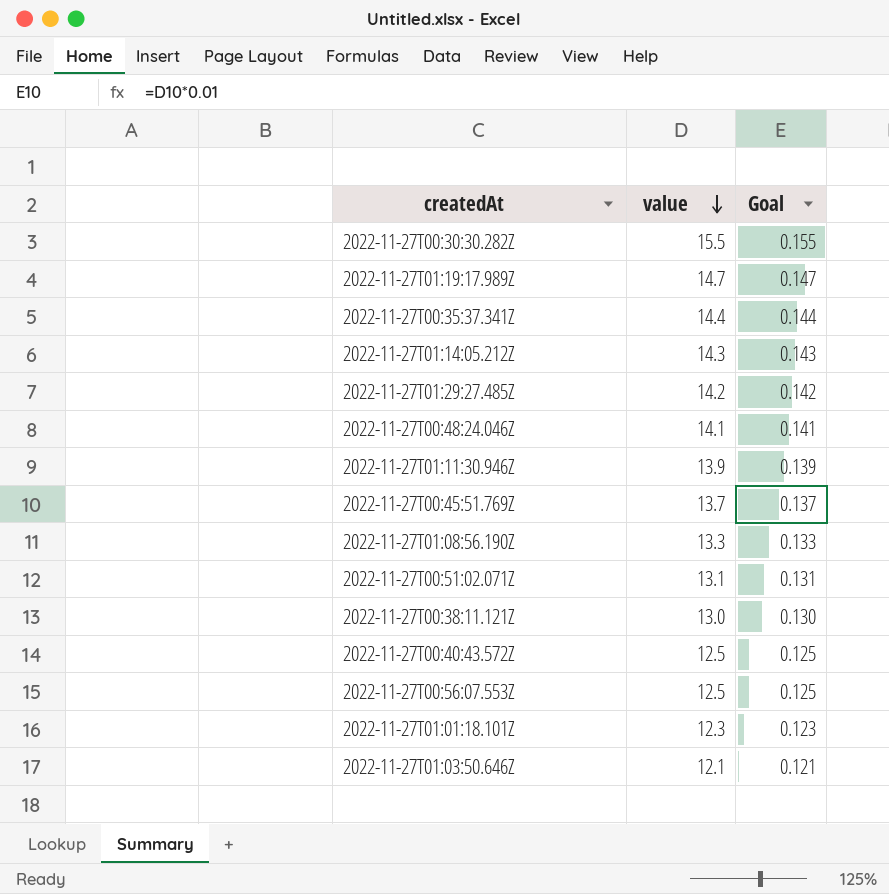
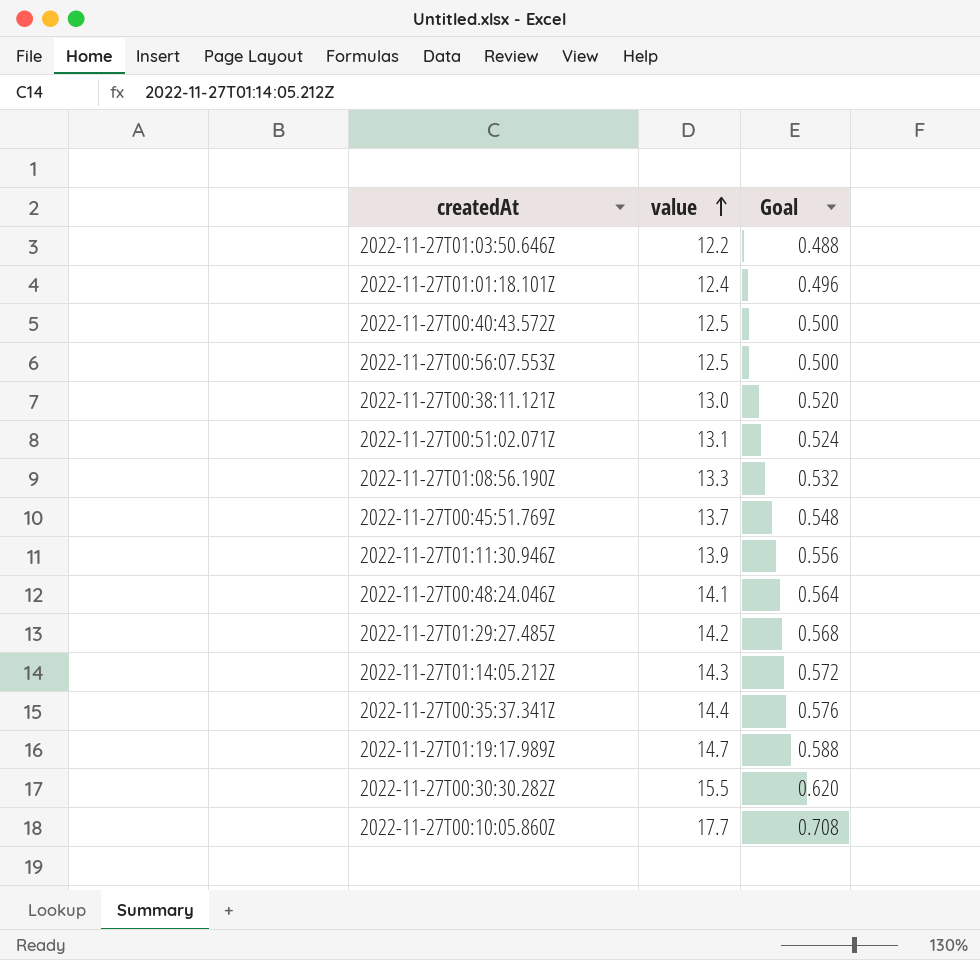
row order: value descending -> value ascending
column Goal | formula: [value] * 0.01 -> [value] * 0.04
2022-11-27T01:03:50.646Z | value: 12.1 -> 12.2
2022-11-27T01:01:18.101Z | value: 12.3 -> 12.4
row 2022-11-27T00:10:05.860Z: none -> 17.7 | 0.708

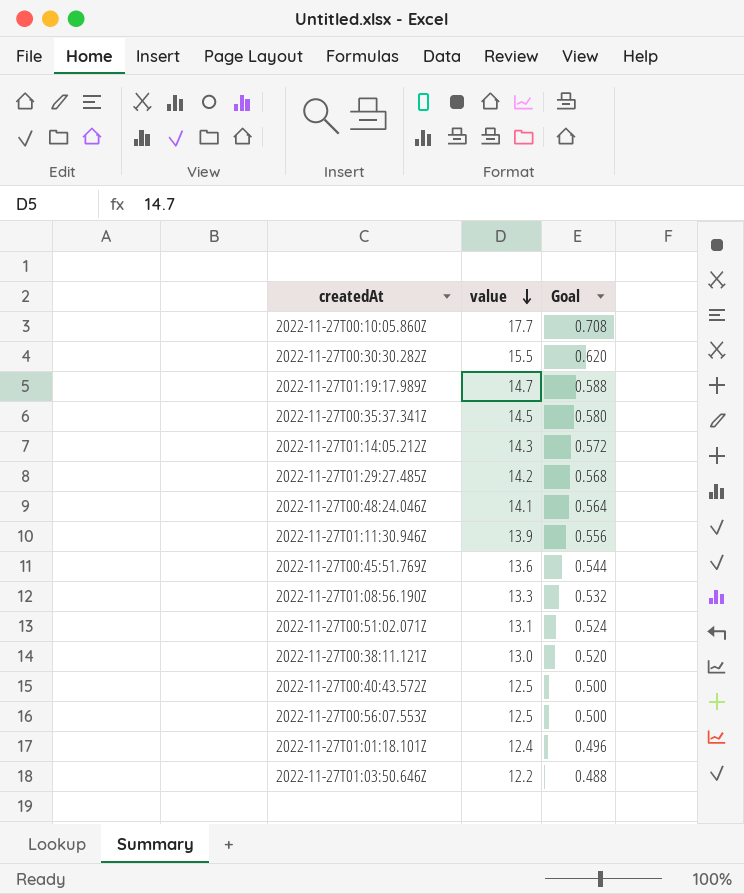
row order: value ascending -> value descending
2022-11-27T00:35:37.341Z | value: 14.4 -> 14.5
2022-11-27T00:35:37.341Z | Goal: 0.576 -> 0.580
2022-11-27T00:45:51.769Z | value: 13.7 -> 13.6
2022-11-27T00:45:51.769Z | Goal: 0.548 -> 0.544

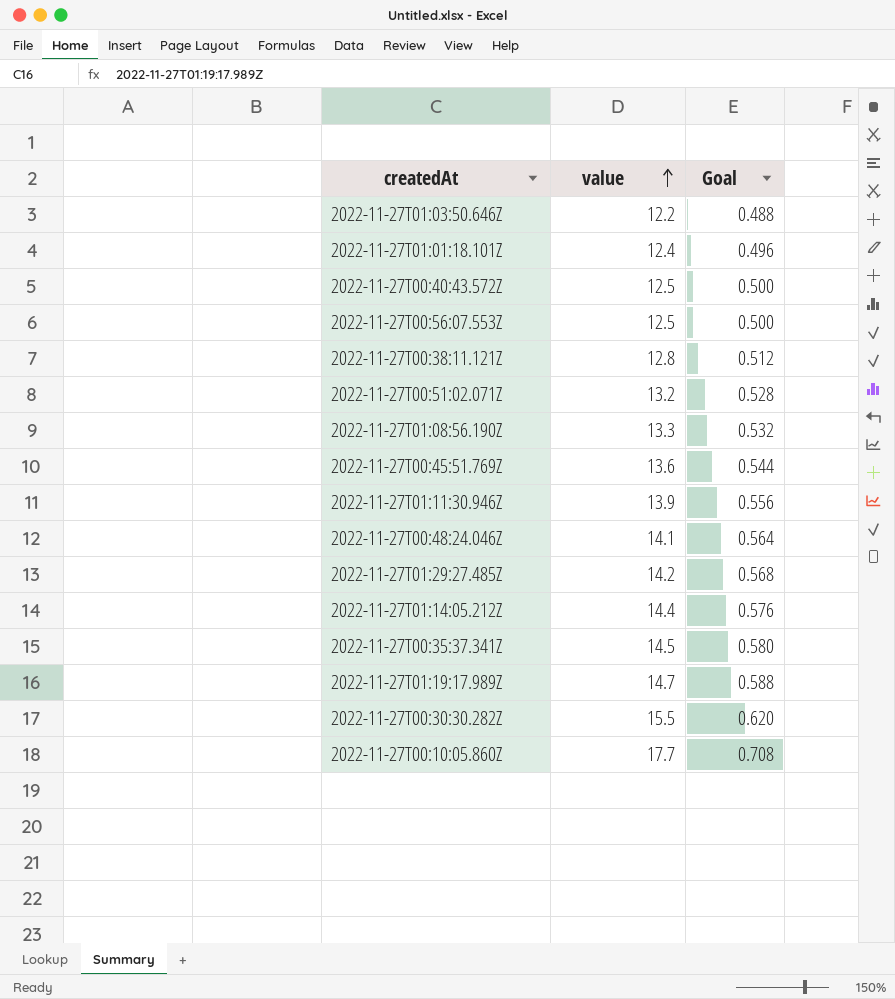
row order: value descending -> value ascending
2022-11-27T00:38:11.121Z | value: 13.0 -> 12.8
2022-11-27T00:38:11.121Z | Goal: 0.520 -> 0.512
2022-11-27T00:51:02.071Z | value: 13.1 -> 13.2
2022-11-27T00:51:02.071Z | Goal: 0.524 -> 0.528
2022-11-27T01:14:05.212Z | value: 14.3 -> 14.4
2022-11-27T01:14:05.212Z | Goal: 0.572 -> 0.576

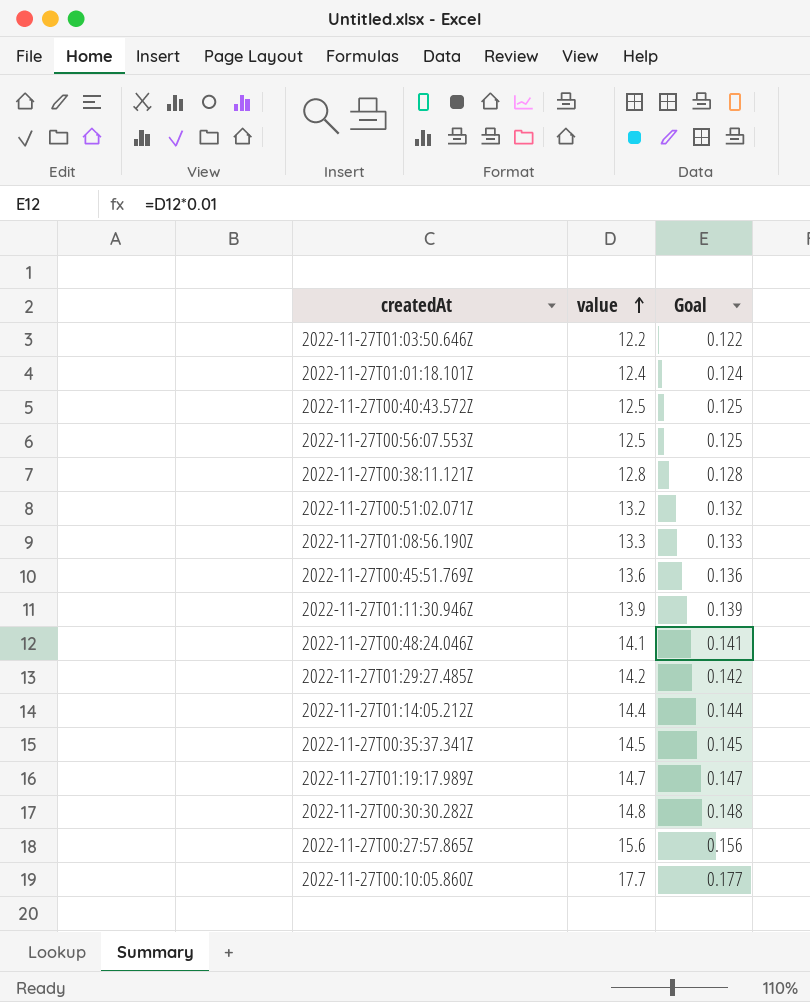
column Goal | formula: [value] * 0.04 -> [value] * 0.01
2022-11-27T00:30:30.282Z | value: 15.5 -> 14.8
row 2022-11-27T00:27:57.865Z: none -> 15.6 | 0.156

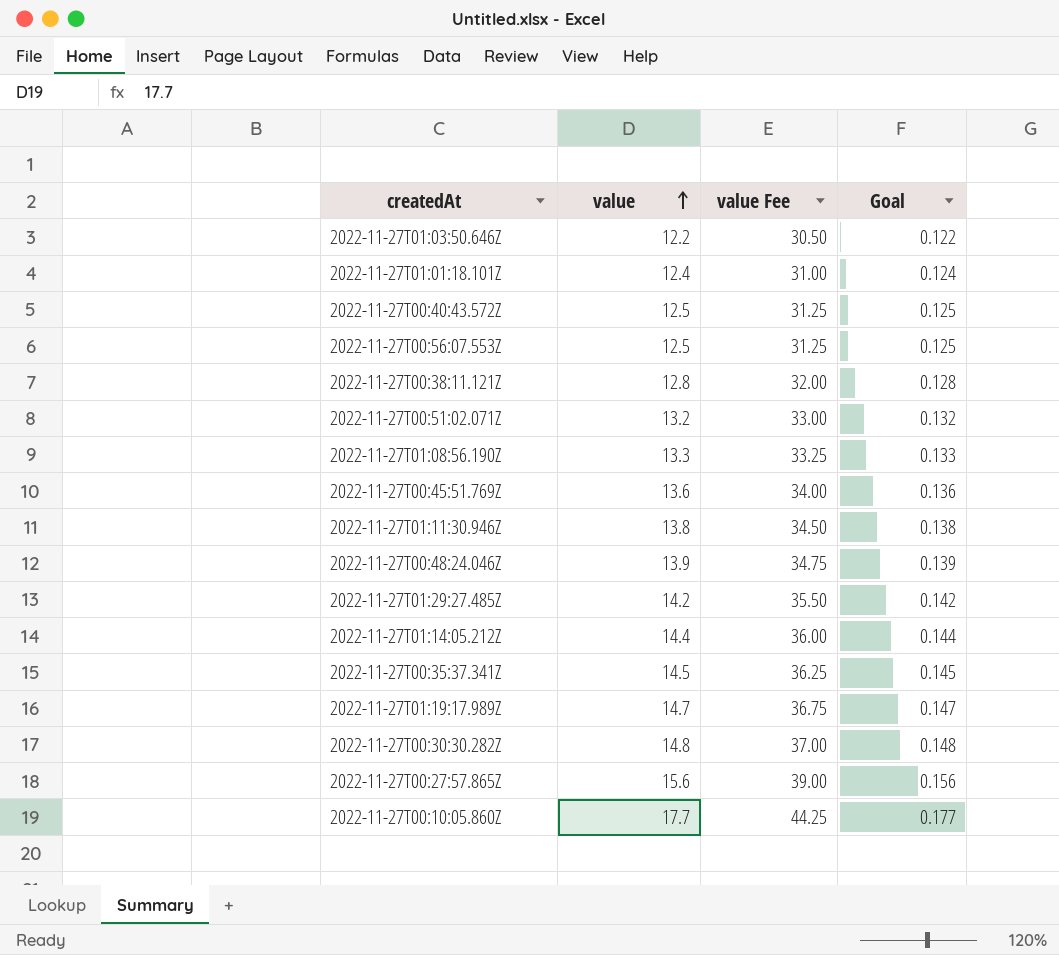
column value Fee | formula: none -> [value] * 2.5
2022-11-27T01:11:30.946Z | value: 13.9 -> 13.8
2022-11-27T01:11:30.946Z | Goal: 0.139 -> 0.138
2022-11-27T00:48:24.046Z | value: 14.1 -> 13.9
2022-11-27T00:48:24.046Z | Goal: 0.141 -> 0.139

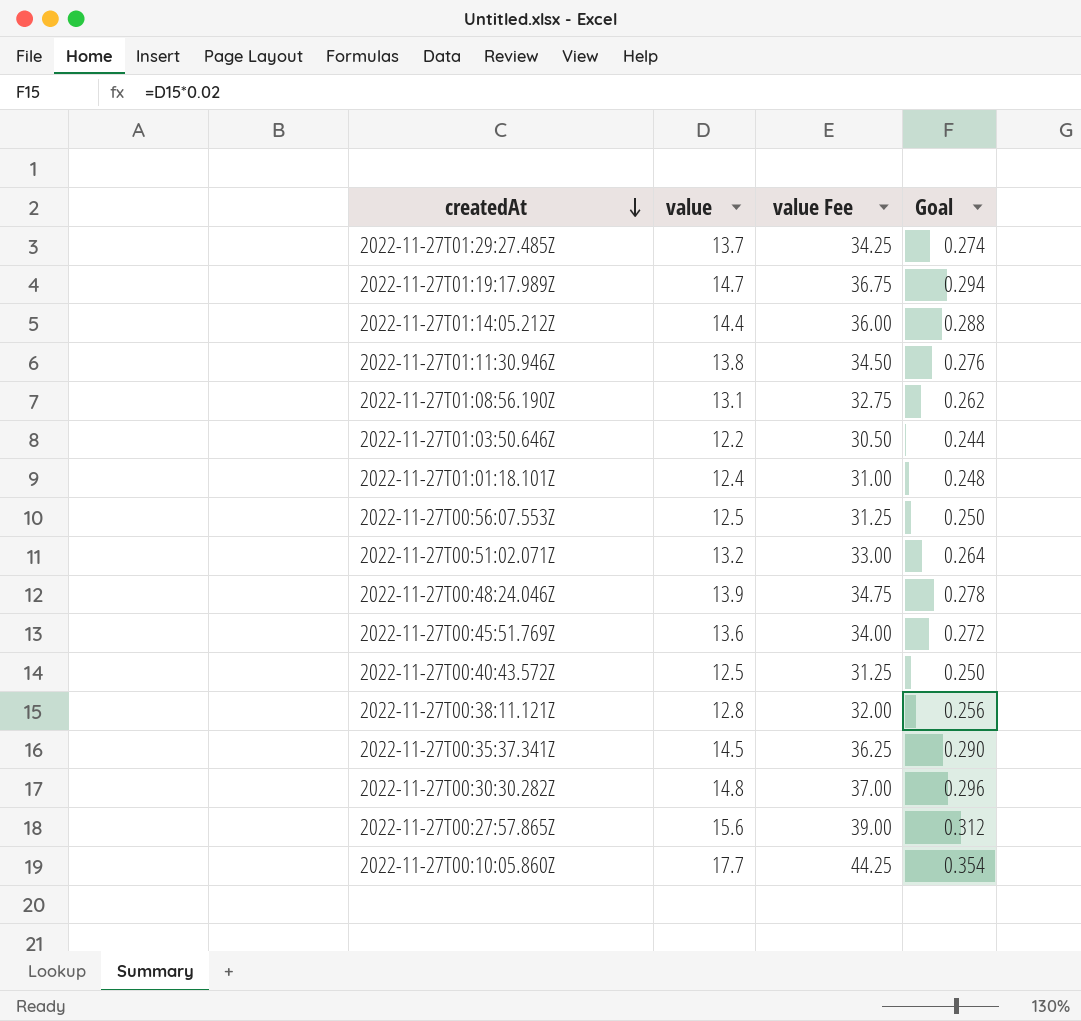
row order: value ascending -> createdAt descending
column Goal | formula: [value] * 0.01 -> [value] * 0.02
2022-11-27T01:29:27.485Z | value: 14.2 -> 13.7
2022-11-27T01:29:27.485Z | value Fee: 35.50 -> 34.25
2022-11-27T01:08:56.190Z | value: 13.3 -> 13.1
2022-11-27T01:08:56.190Z | value Fee: 33.25 -> 32.75

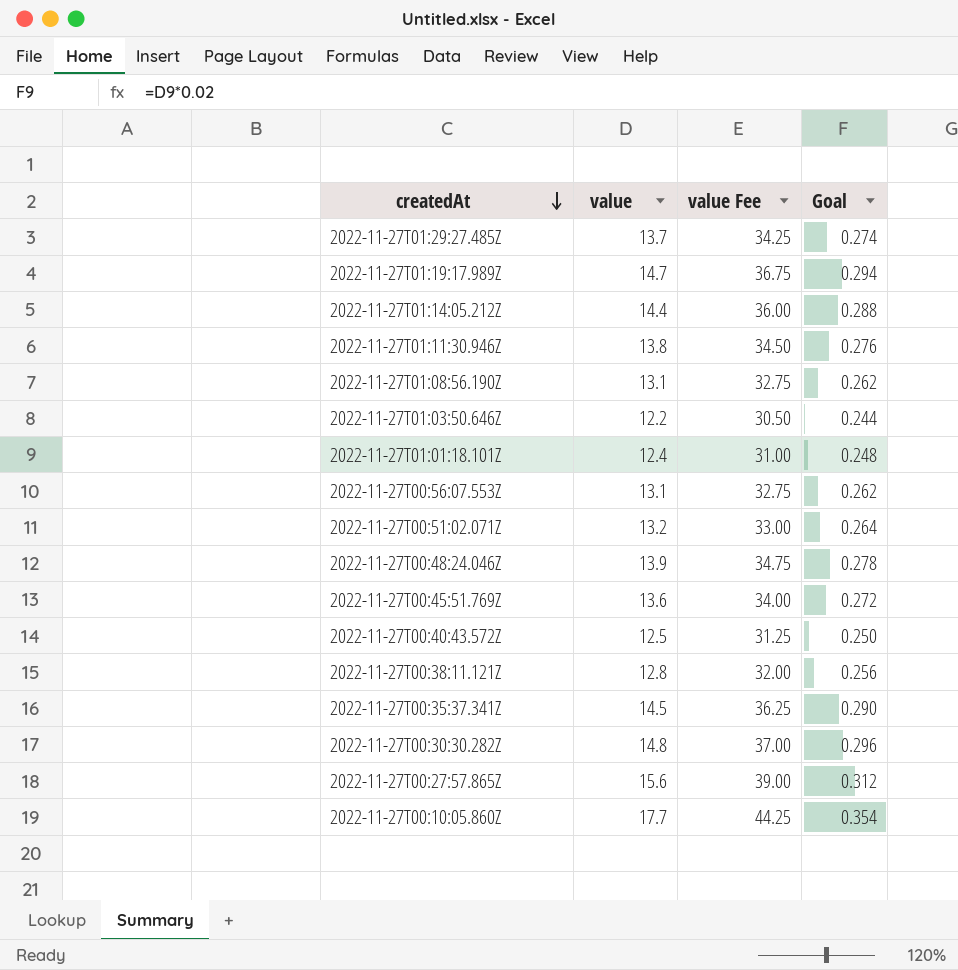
2022-11-27T00:56:07.553Z | value: 12.5 -> 13.1
2022-11-27T00:56:07.553Z | value Fee: 31.25 -> 32.75
2022-11-27T00:56:07.553Z | Goal: 0.250 -> 0.262

